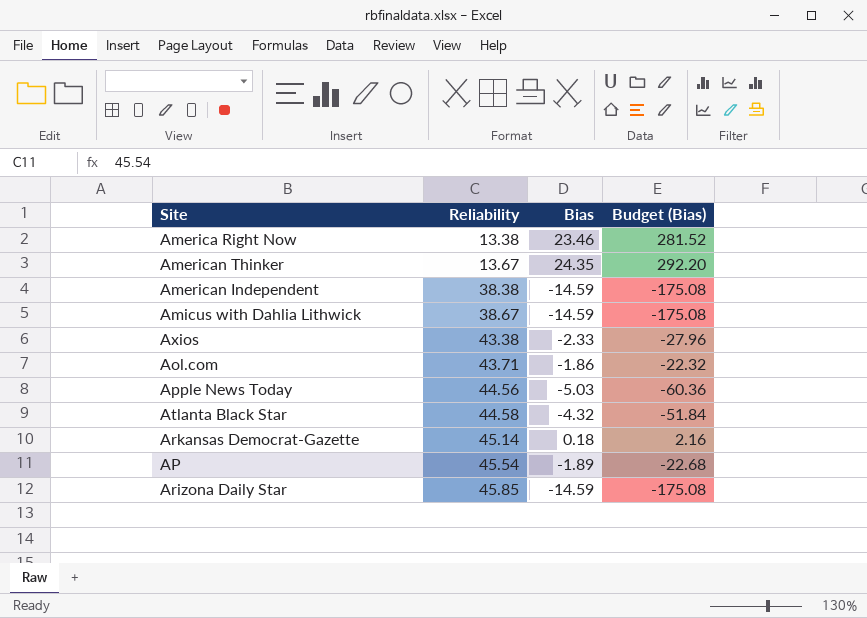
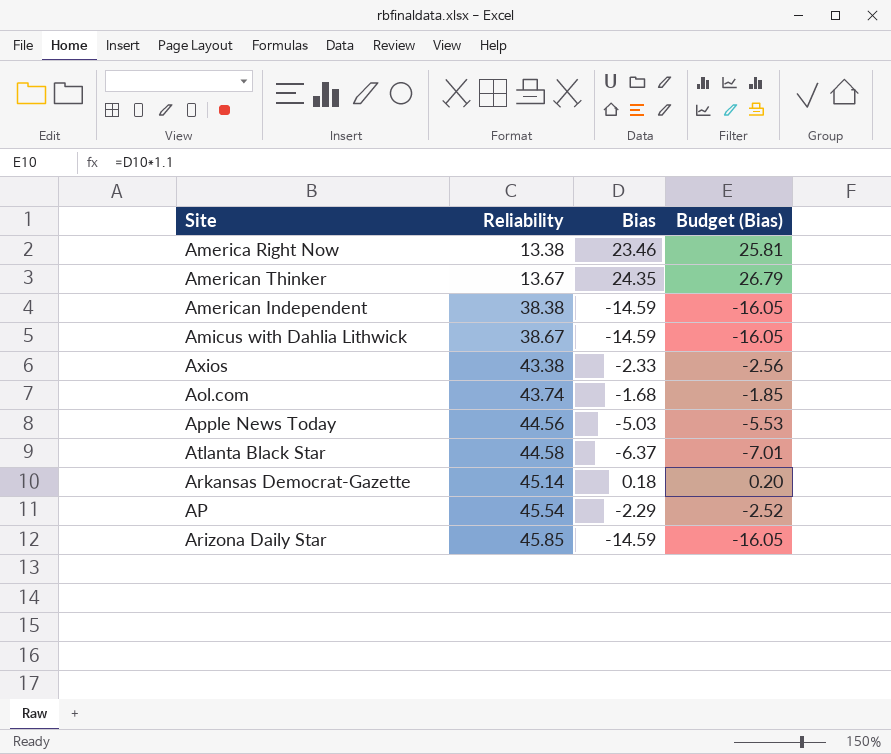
column Budget (Bias) | formula: [Bias] * 12 -> [Bias] * 1.1
Aol.com | Reliability: 43.71 -> 43.74
Aol.com | Bias: -1.86 -> -1.68
Atlanta Black Star | Bias: -4.32 -> -6.37
AP | Bias: -1.89 -> -2.29

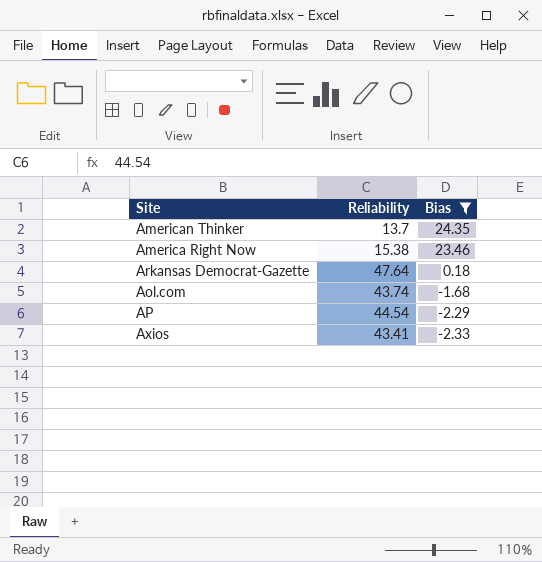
filter: none -> Bias >= -2.33
row order: Reliability ascending -> Bias descending
column Budget (Bias) | formula: [Bias] * 1.1 -> none
American Thinker | Reliability: 13.67 -> 13.7
America Right Now | Reliability: 13.38 -> 15.38
Arkansas Democrat-Gazette | Reliability: 45.14 -> 47.64
AP | Reliability: 45.54 -> 44.54
Axios | Reliability: 43.38 -> 43.41

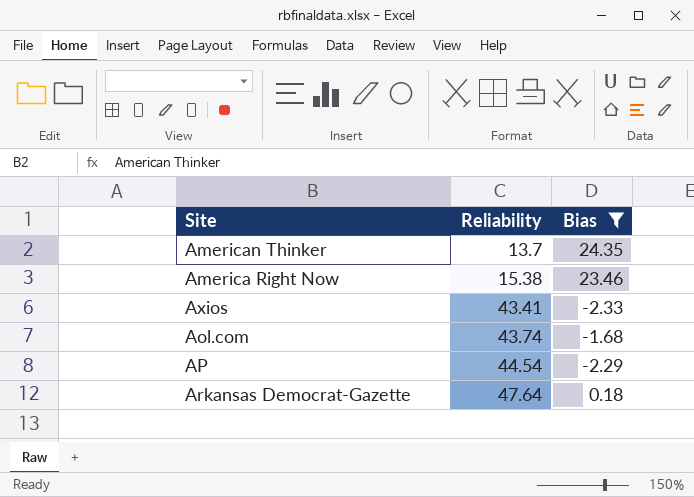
row order: Bias descending -> Reliability ascending

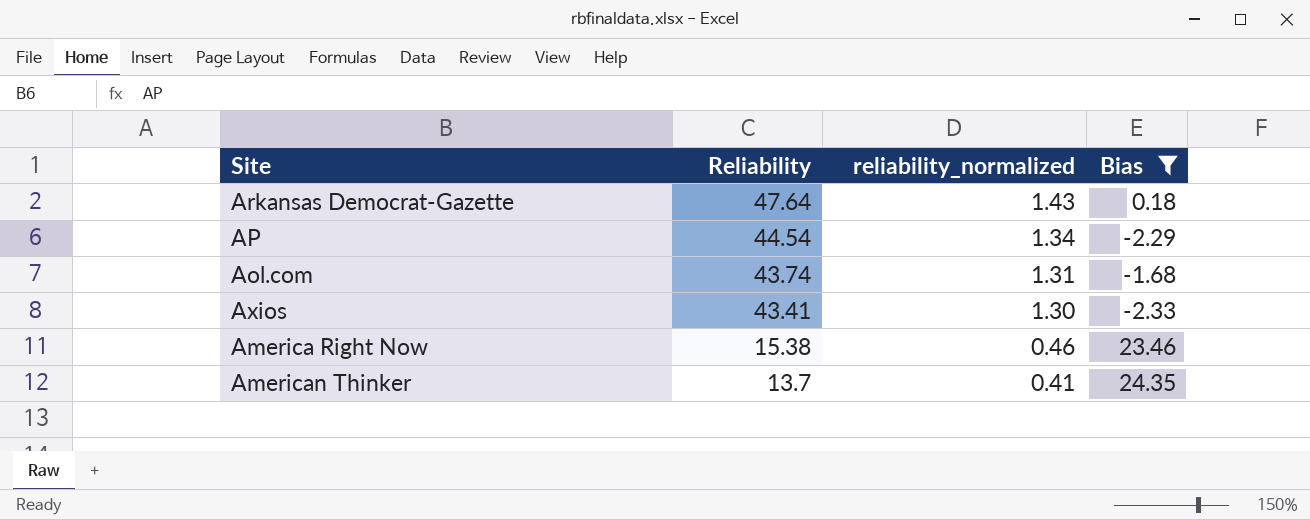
row order: Reliability ascending -> Reliability descending
column reliability_normalized | formula: none -> [Reliability] * 0.03

